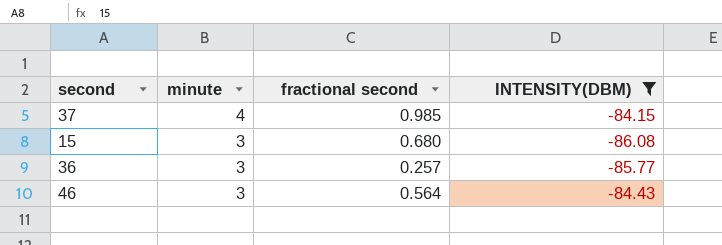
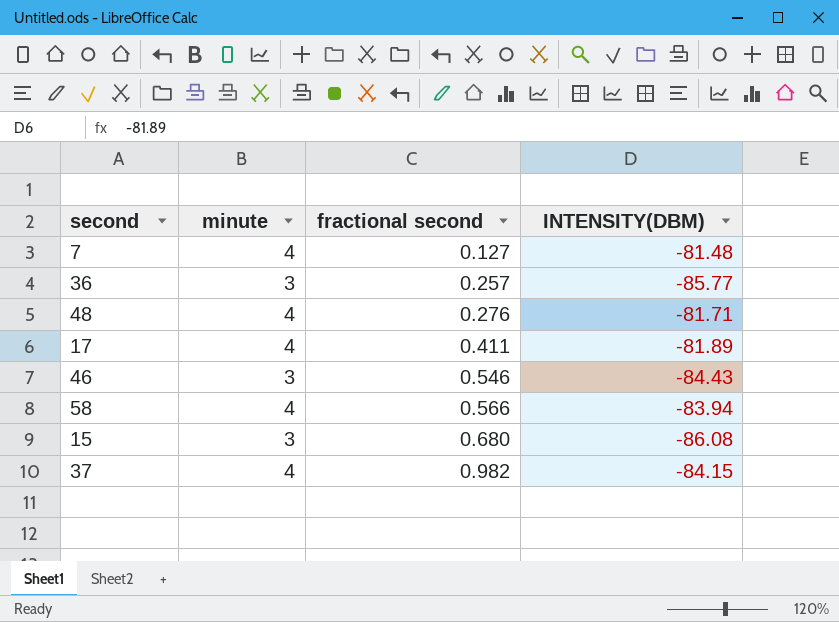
filter: INTENSITY(DBM) <= -84.15 -> none
row order: minute descending -> fractional second ascending
46 | fractional second: 0.564 -> 0.546
37 | fractional second: 0.985 -> 0.982

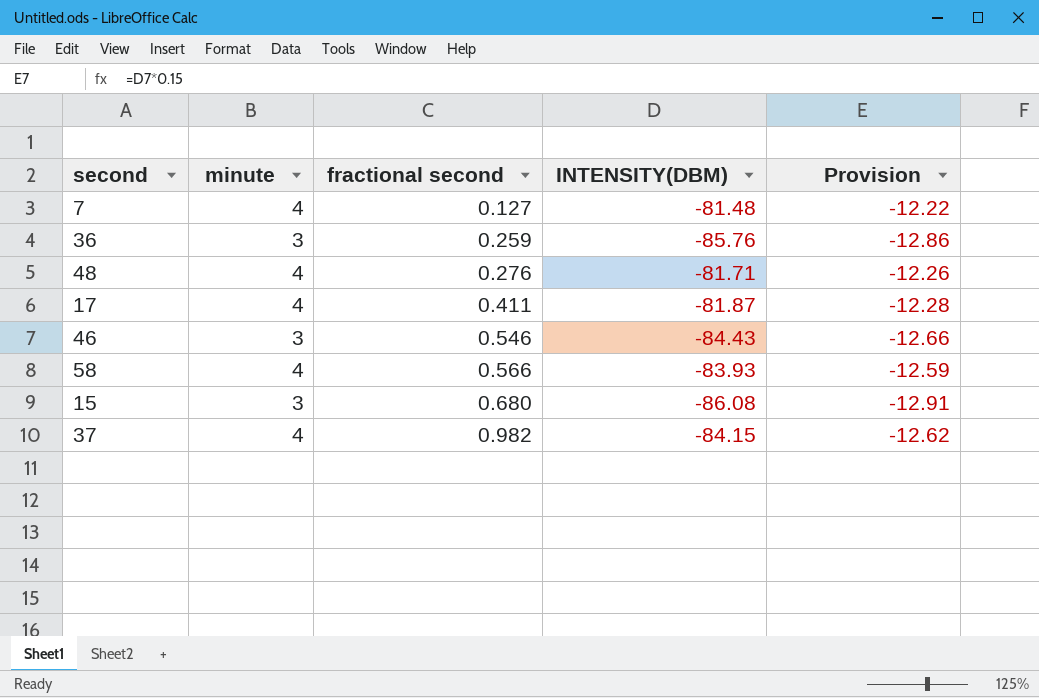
column Provision | formula: none -> [INTENSITY(DBM)] * 0.15
36 | fractional second: 0.257 -> 0.259
36 | INTENSITY(DBM): -85.77 -> -85.76
17 | INTENSITY(DBM): -81.89 -> -81.87
58 | INTENSITY(DBM): -83.94 -> -83.93

